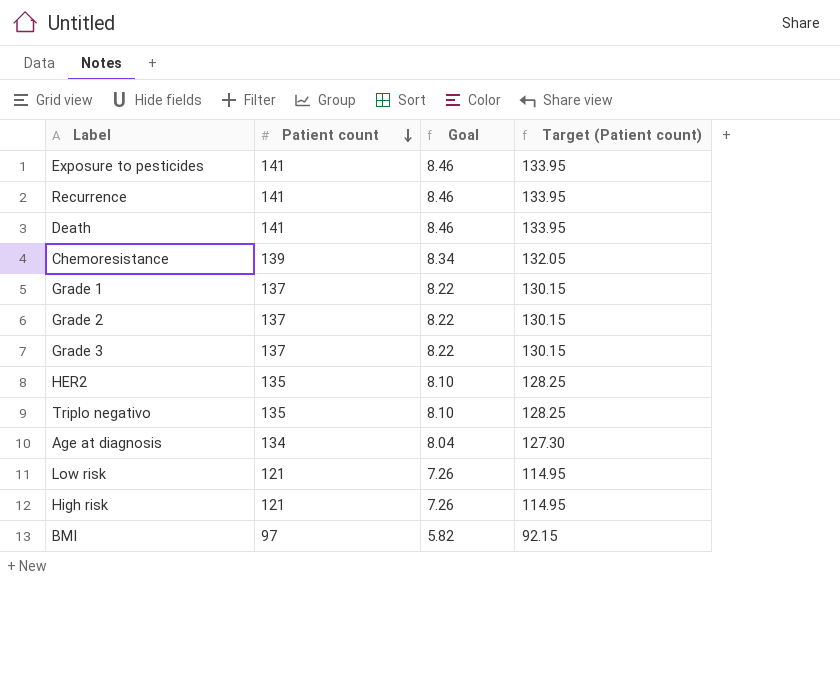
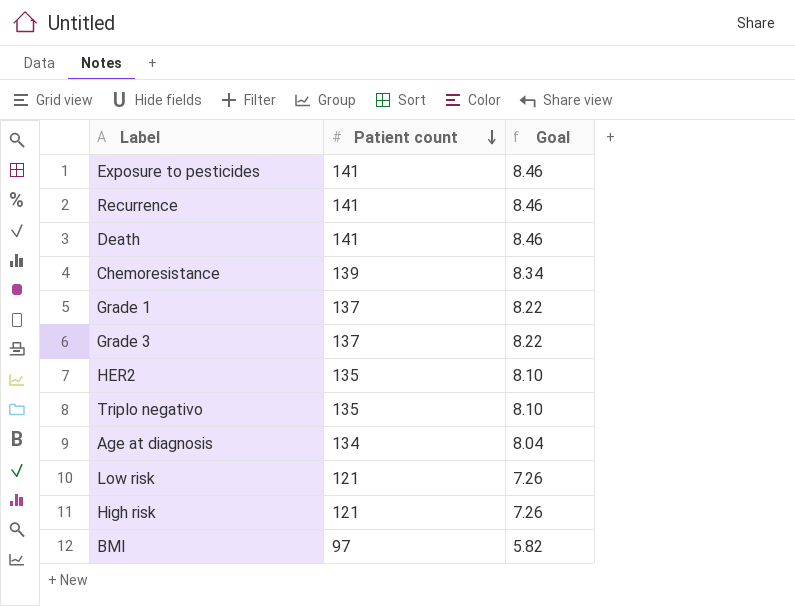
column Target (Patient count) | formula: [Patient count] * 0.95 -> none
row Grade 2: 137 | 8.22 | 130.15 -> none

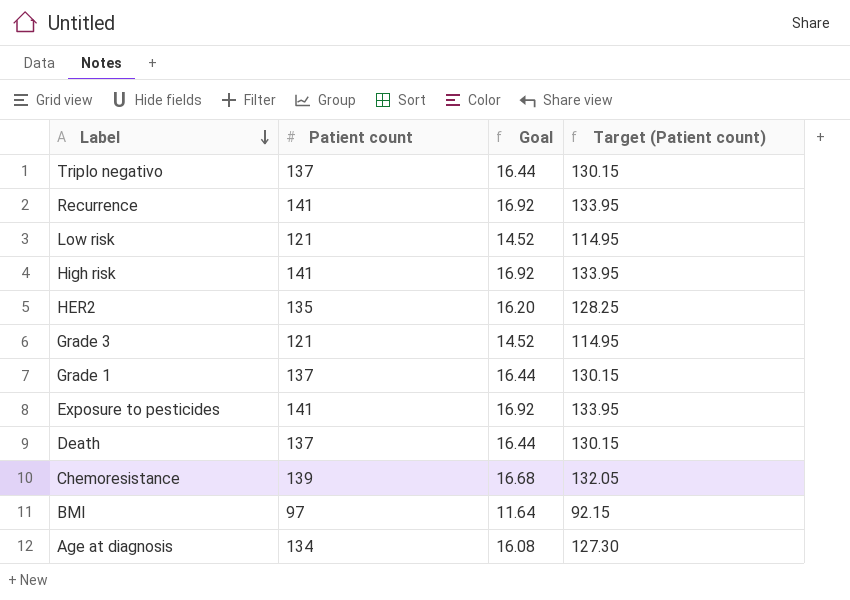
row order: Patient count descending -> Label descending
column Goal | formula: [Patient count] * 0.06 -> [Patient count] * 0.12
column Target (Patient count) | formula: none -> [Patient count] * 0.95
Triplo negativo | Patient count: 135 -> 137
High risk | Patient count: 121 -> 141
Grade 3 | Patient count: 137 -> 121
Death | Patient count: 141 -> 137

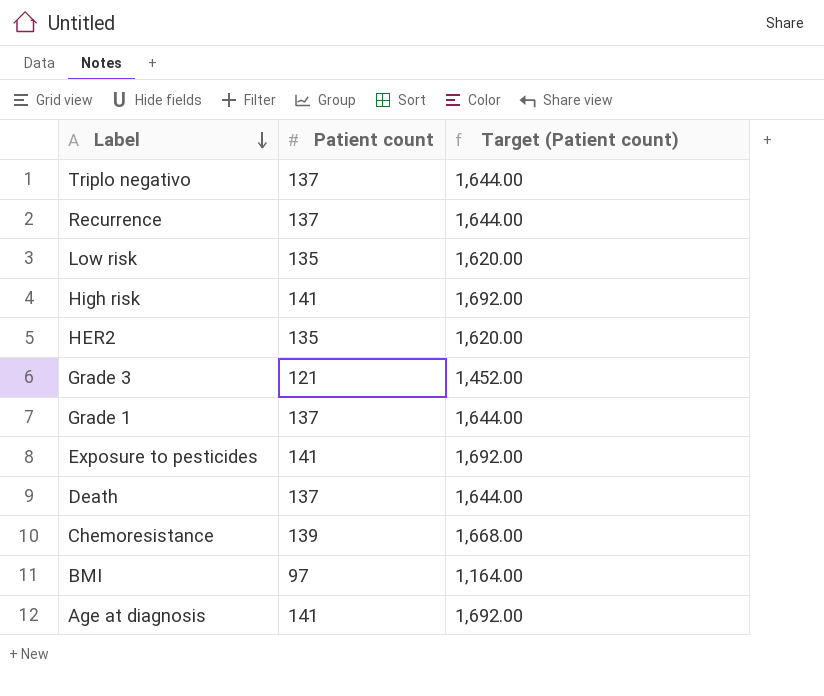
column Goal | formula: [Patient count] * 0.12 -> none
column Target (Patient count) | formula: [Patient count] * 0.95 -> [Patient count] * 12
Recurrence | Patient count: 141 -> 137
Low risk | Patient count: 121 -> 135
Age at diagnosis | Patient count: 134 -> 141

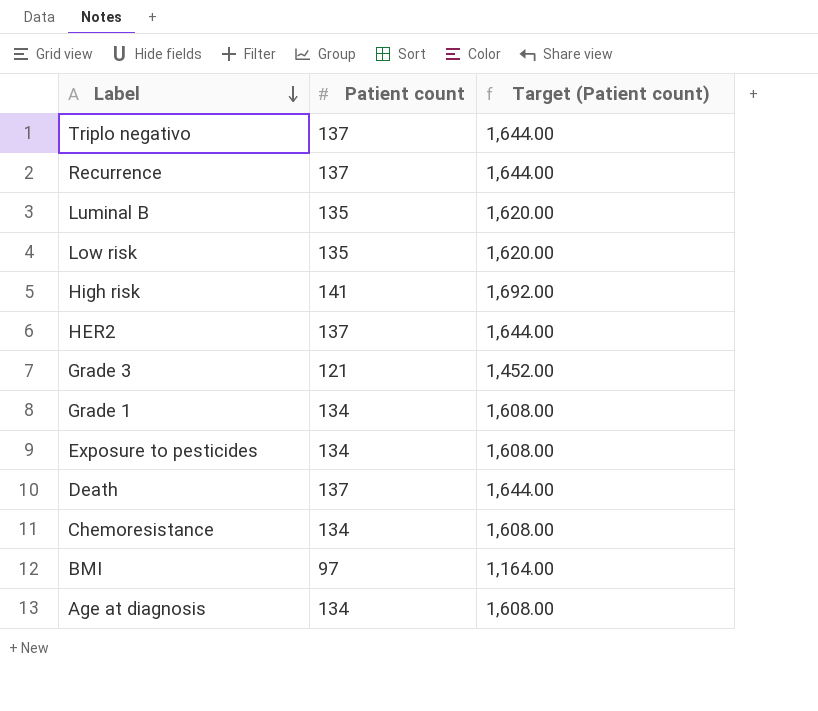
row Luminal B: none -> 135 | 1,620.00
HER2 | Patient count: 135 -> 137
HER2 | Target (Patient count): 1,620.00 -> 1,644.00
Grade 1 | Patient count: 137 -> 134
Grade 1 | Target (Patient count): 1,644.00 -> 1,608.00
Exposure to pesticides | Patient count: 141 -> 134
Exposure to pesticides | Target (Patient count): 1,692.00 -> 1,608.00
Chemoresistance | Patient count: 139 -> 134
Chemoresistance | Target (Patient count): 1,668.00 -> 1,608.00
Age at diagnosis | Patient count: 141 -> 134
Age at diagnosis | Target (Patient count): 1,692.00 -> 1,608.00

